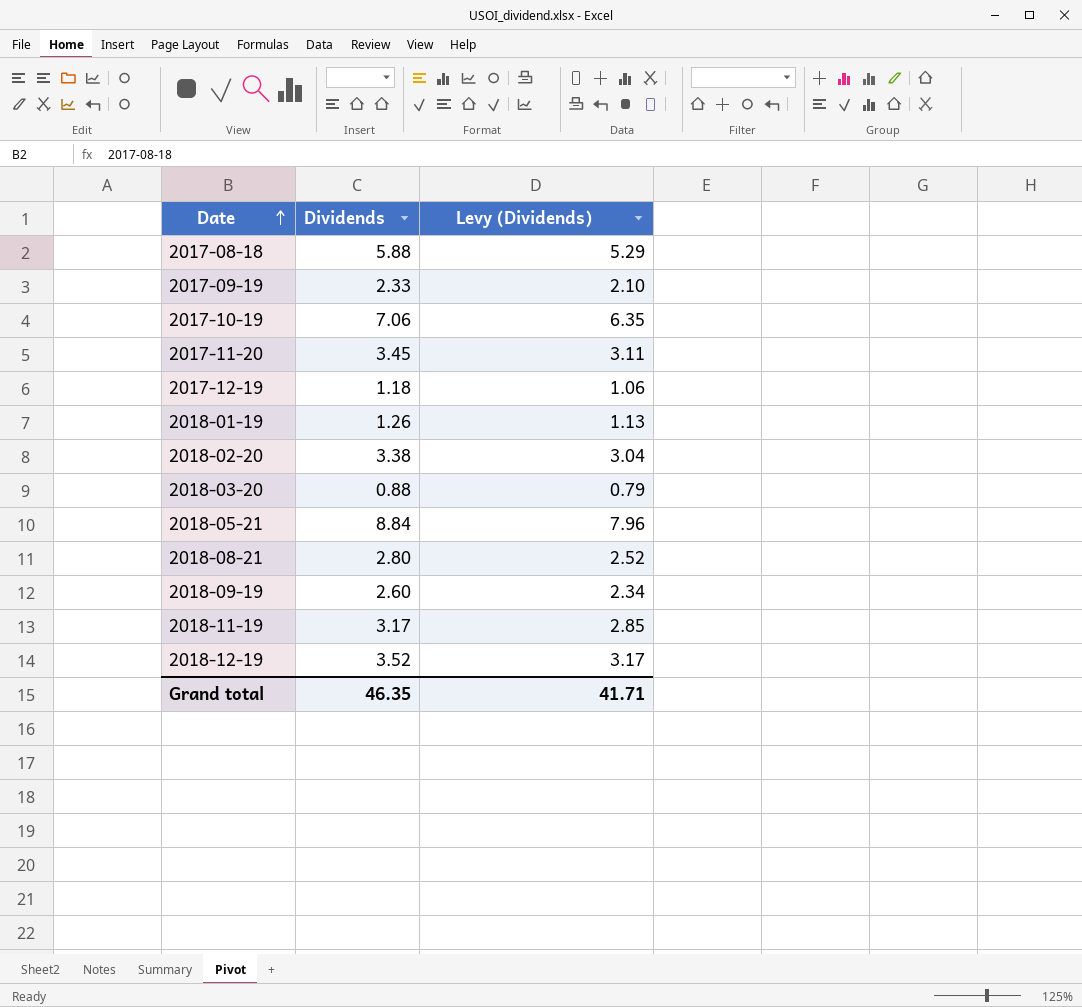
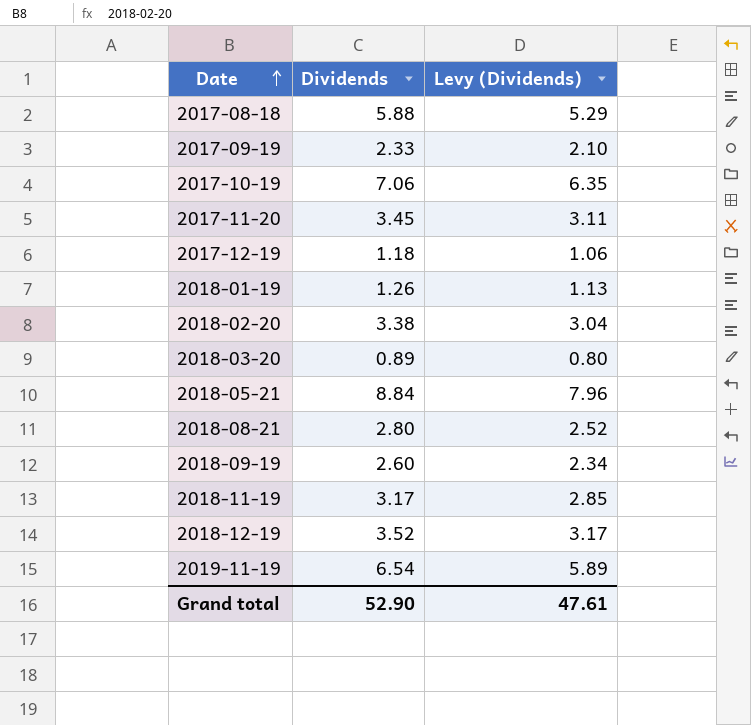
2018-03-20 | Dividends: 0.88 -> 0.89
2018-03-20 | Levy (Dividends): 0.79 -> 0.80
row 2019-11-19: none -> 6.54 | 5.89
Grand total | Dividends: 46.35 -> 52.90
Grand total | Levy (Dividends): 41.71 -> 47.61

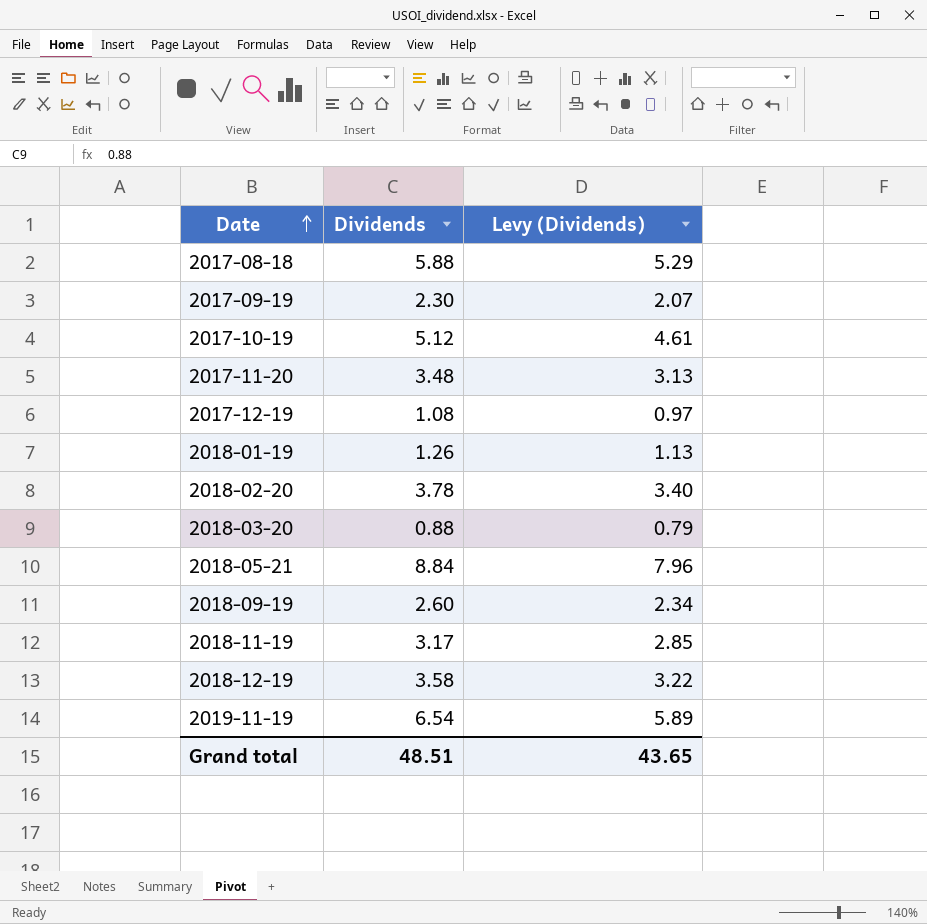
row 2018-08-21: 2.80 | 2.52 -> none
2017-09-19 | Dividends: 2.33 -> 2.30
2017-09-19 | Levy (Dividends): 2.10 -> 2.07
2017-10-19 | Dividends: 7.06 -> 5.12
2017-10-19 | Levy (Dividends): 6.35 -> 4.61
2017-11-20 | Dividends: 3.45 -> 3.48
2017-11-20 | Levy (Dividends): 3.11 -> 3.13
2017-12-19 | Dividends: 1.18 -> 1.08
2017-12-19 | Levy (Dividends): 1.06 -> 0.97
2018-02-20 | Dividends: 3.38 -> 3.78
2018-02-20 | Levy (Dividends): 3.04 -> 3.40
2018-03-20 | Dividends: 0.89 -> 0.88
2018-03-20 | Levy (Dividends): 0.80 -> 0.79
2018-12-19 | Dividends: 3.52 -> 3.58
2018-12-19 | Levy (Dividends): 3.17 -> 3.22
Grand total | Dividends: 52.90 -> 48.51
Grand total | Levy (Dividends): 47.61 -> 43.65

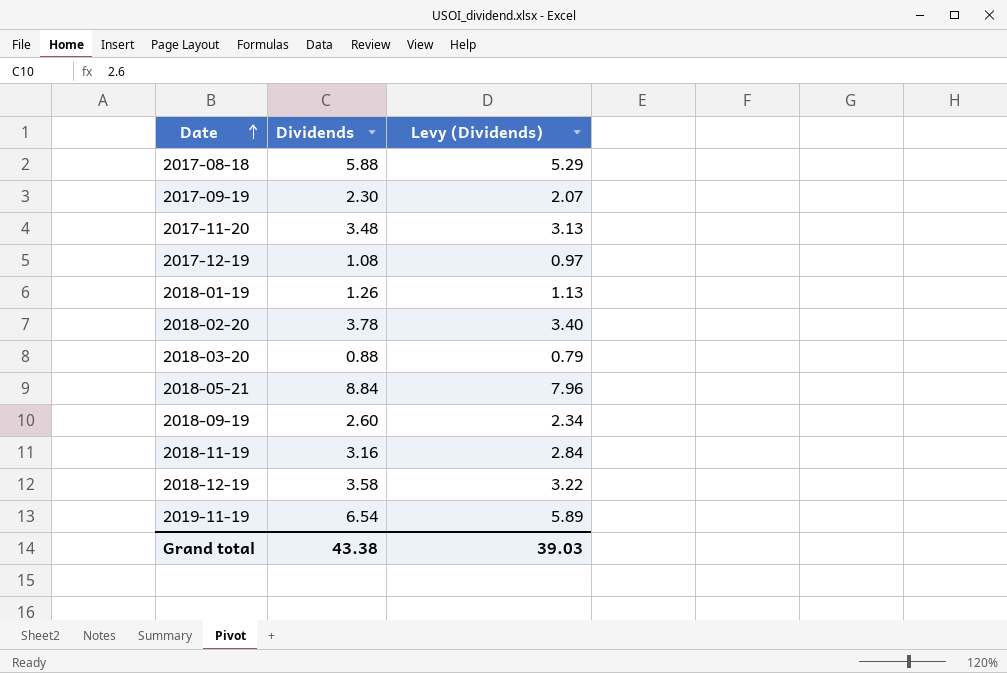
row 2017-10-19: 5.12 | 4.61 -> none
2018-11-19 | Dividends: 3.17 -> 3.16
2018-11-19 | Levy (Dividends): 2.85 -> 2.84
Grand total | Dividends: 48.51 -> 43.38
Grand total | Levy (Dividends): 43.65 -> 39.03

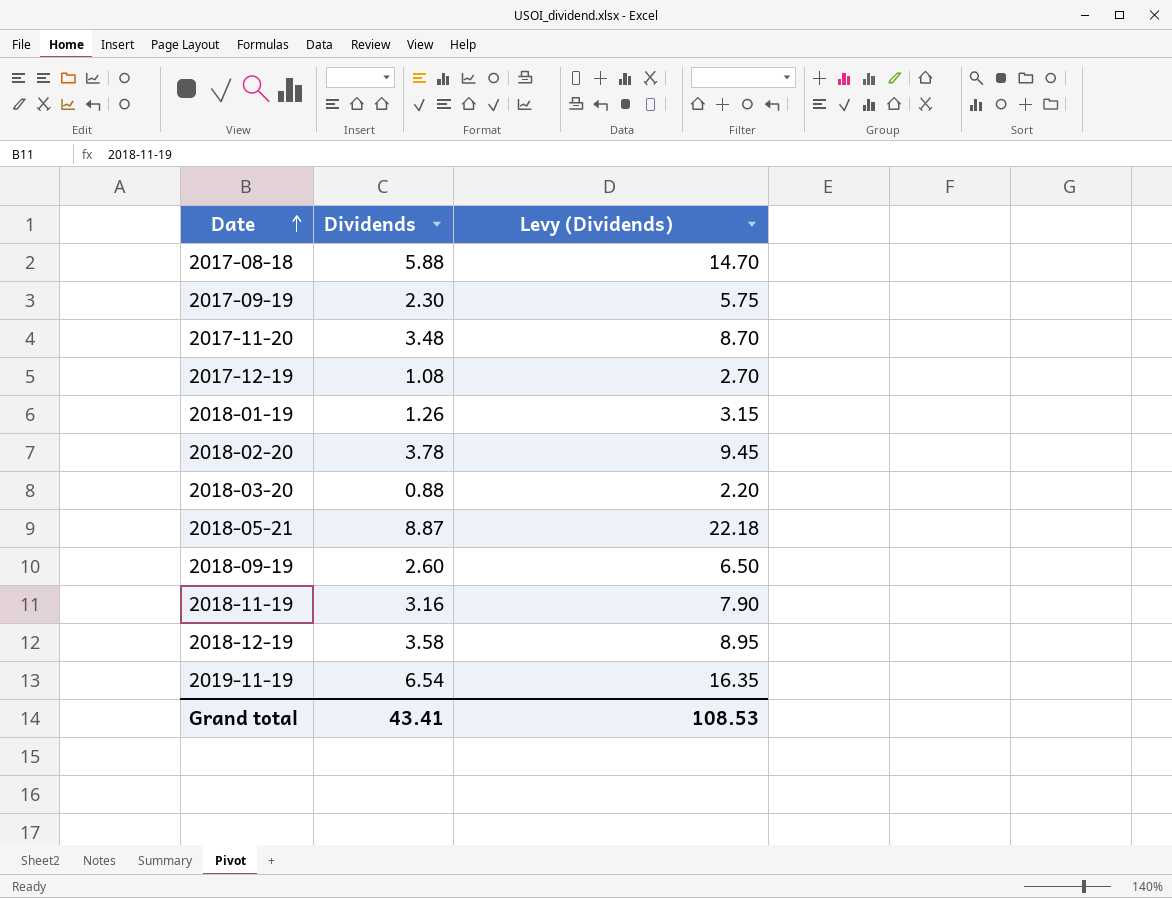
column Levy (Dividends) | formula: [Dividends] * 0.9 -> [Dividends] * 2.5
2018-05-21 | Dividends: 8.84 -> 8.87
Grand total | Dividends: 43.38 -> 43.41
Grand total | Levy (Dividends): 39.03 -> 108.53

